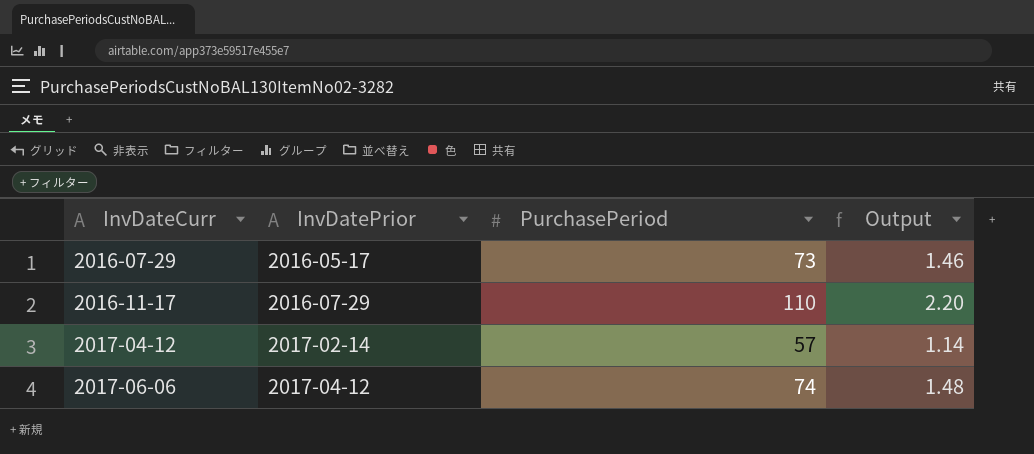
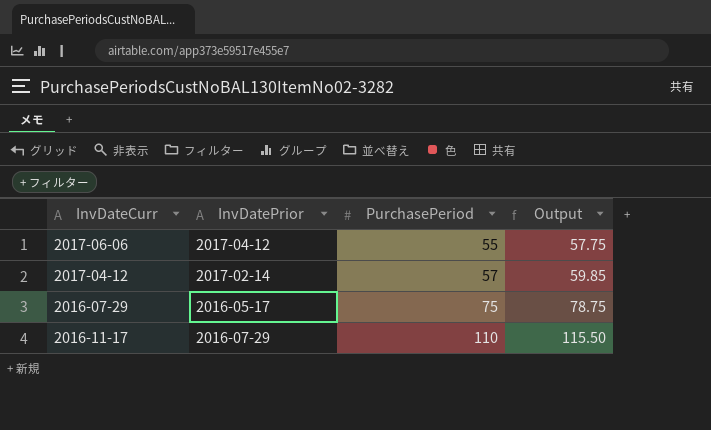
row order: InvDateCurr ascending -> PurchasePeriod ascending
column Output | formula: [PurchasePeriod] * 0.02 -> [PurchasePeriod] * 1.05
2017-06-06 | PurchasePeriod: 74 -> 55
2016-07-29 | PurchasePeriod: 73 -> 75

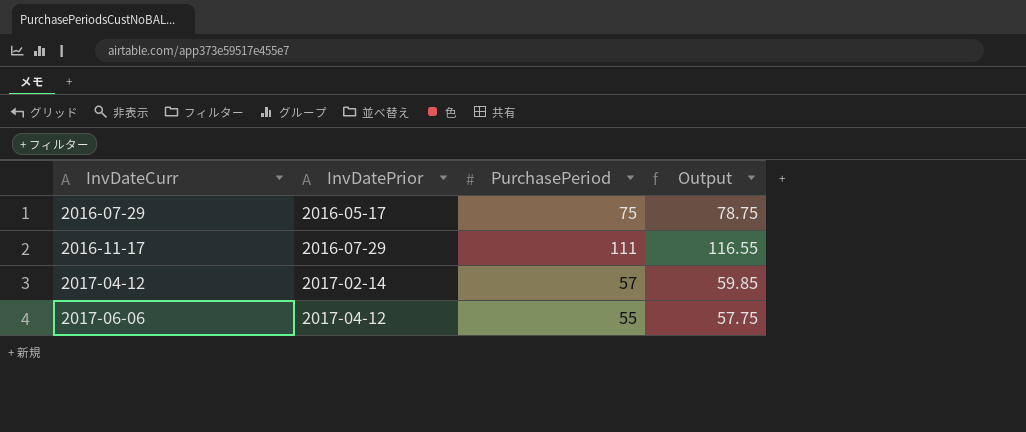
row order: PurchasePeriod ascending -> InvDateCurr ascending
2016-11-17 | PurchasePeriod: 110 -> 111
2016-11-17 | Output: 115.50 -> 116.55

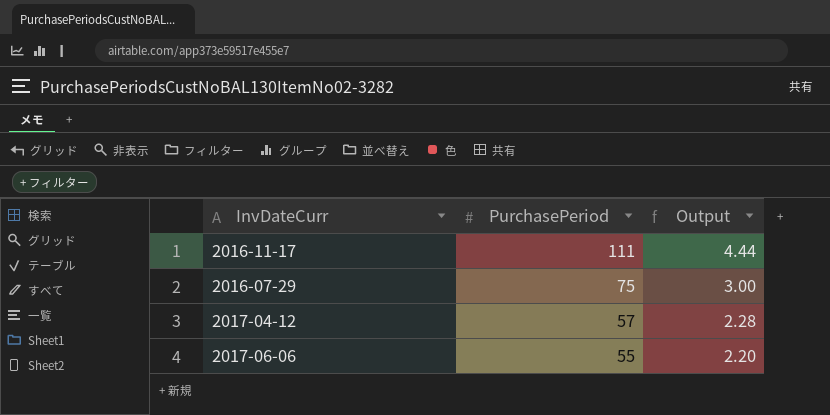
row order: InvDateCurr ascending -> PurchasePeriod descending
column InvDatePrior | position: 2 -> none
column Output | formula: [PurchasePeriod] * 1.05 -> [PurchasePeriod] * 0.04

